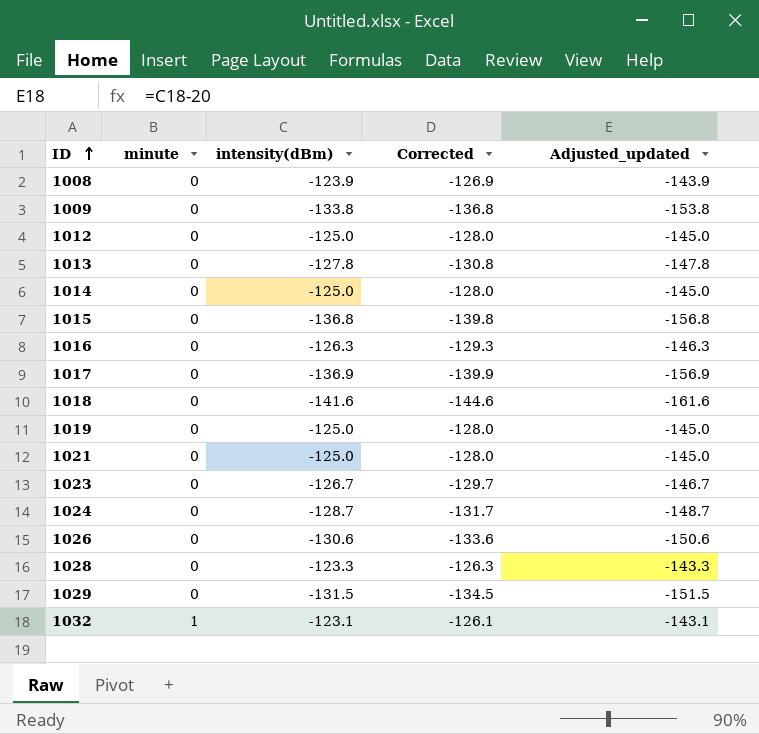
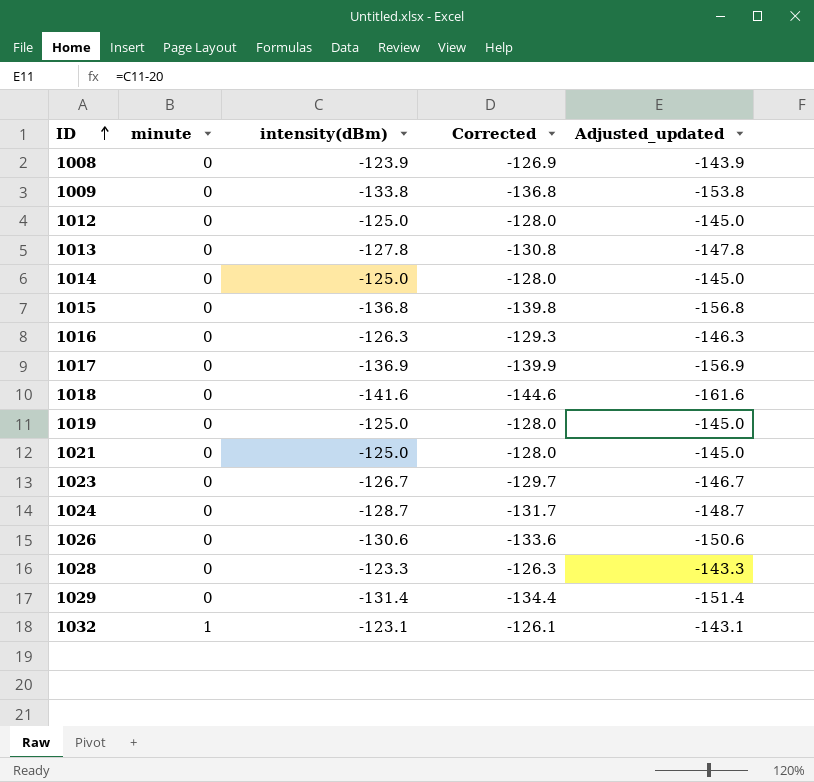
1029 | intensity(dBm): -131.5 -> -131.4
1029 | Corrected: -134.5 -> -134.4
1029 | Adjusted_updated: -151.5 -> -151.4

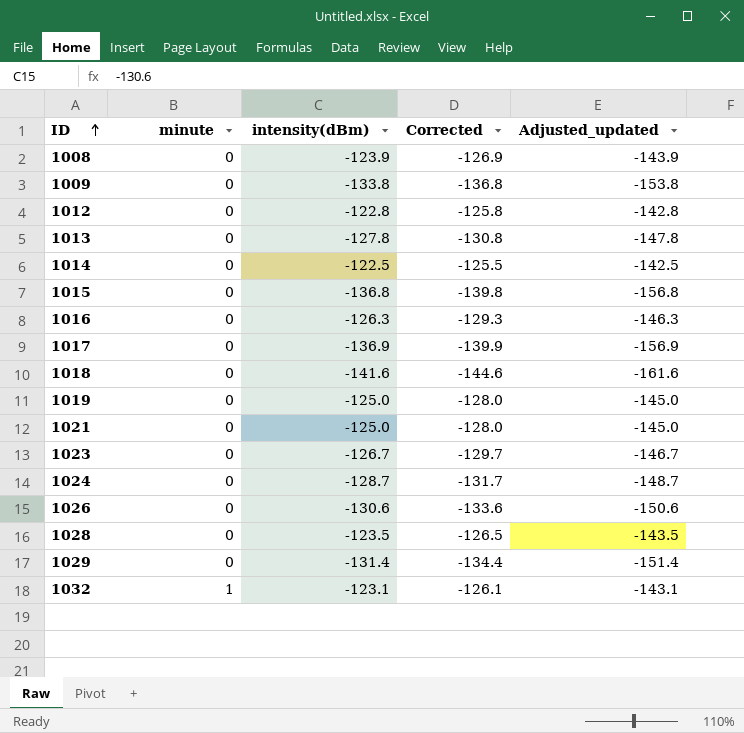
1012 | intensity(dBm): -125.0 -> -122.8
1012 | Corrected: -128.0 -> -125.8
1012 | Adjusted_updated: -145.0 -> -142.8
1014 | intensity(dBm): -125.0 -> -122.5
1014 | Corrected: -128.0 -> -125.5
1014 | Adjusted_updated: -145.0 -> -142.5
1028 | intensity(dBm): -123.3 -> -123.5
1028 | Corrected: -126.3 -> -126.5
1028 | Adjusted_updated: -143.3 -> -143.5

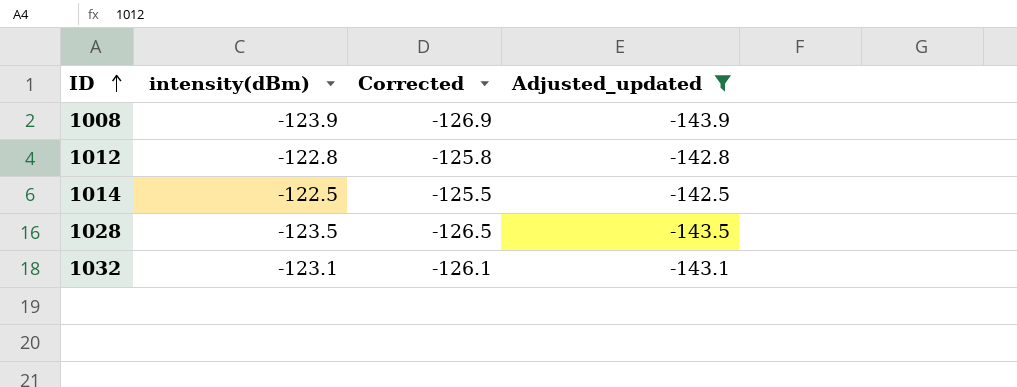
filter: none -> Adjusted_updated >= -143.9
column minute | position: 2 -> none

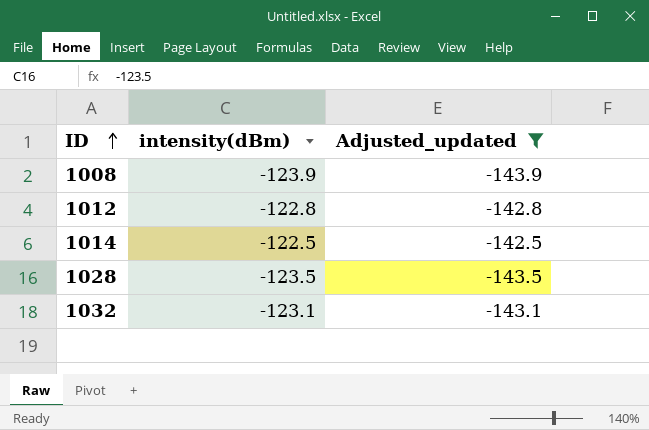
column Corrected | formula: [intensity(dBm)] - 3 -> none

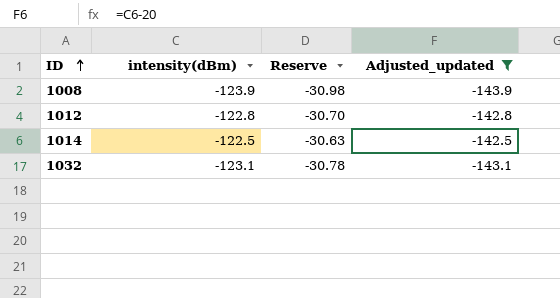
column Reserve | formula: none -> [intensity(dBm)] * 0.25
row 1028: -123.5 | -143.5 -> none

